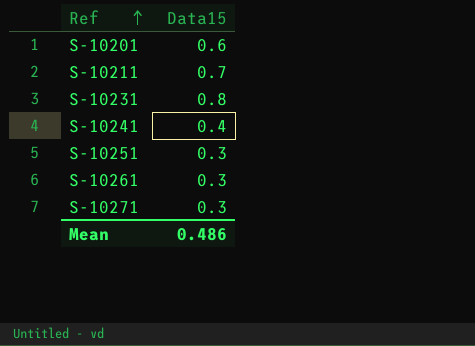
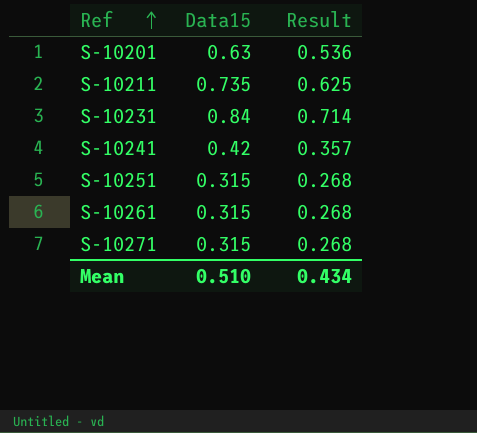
column Result | formula: none -> [Data15] * 0.85
S-10201 | Data15: 0.6 -> 0.63
S-10211 | Data15: 0.7 -> 0.735
S-10231 | Data15: 0.8 -> 0.84
S-10241 | Data15: 0.4 -> 0.42
S-10251 | Data15: 0.3 -> 0.315
S-10261 | Data15: 0.3 -> 0.315
S-10271 | Data15: 0.3 -> 0.315
Mean | Data15: 0.486 -> 0.510

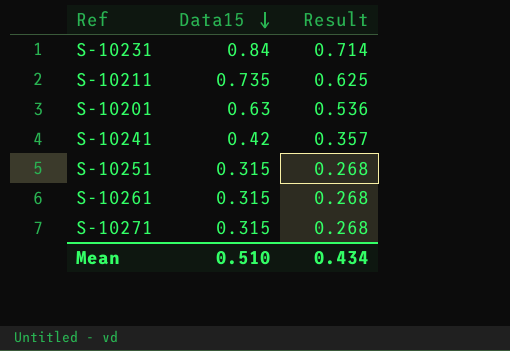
row order: Ref ascending -> Data15 descending

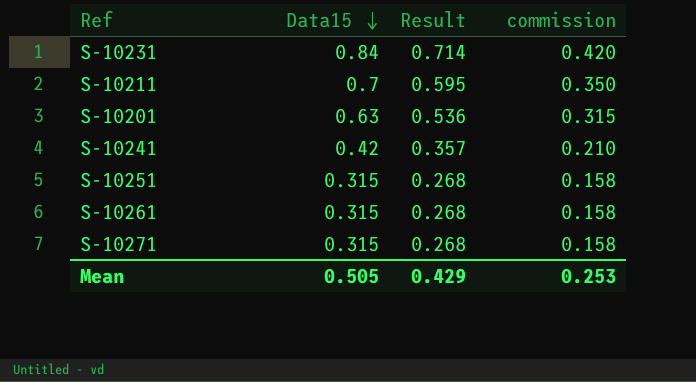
column commission | formula: none -> [Data15] * 0.5
S-10211 | Data15: 0.735 -> 0.7
S-10211 | Result: 0.625 -> 0.595
Mean | Data15: 0.510 -> 0.505
Mean | Result: 0.434 -> 0.429

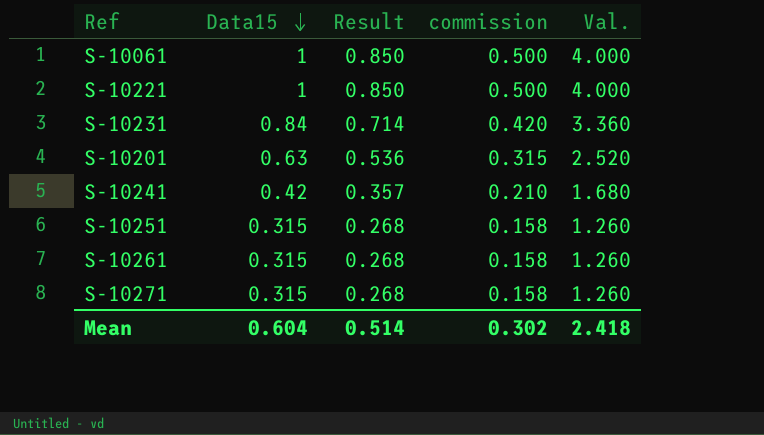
column Val. | formula: none -> [Data15] * 4
row S-10211: 0.7 | 0.595 | 0.350 -> none
row S-10061: none -> 1 | 0.850 | 0.500 | 4.000
row S-10221: none -> 1 | 0.850 | 0.500 | 4.000
Mean | Data15: 0.505 -> 0.604
Mean | Result: 0.429 -> 0.514
Mean | commission: 0.253 -> 0.302

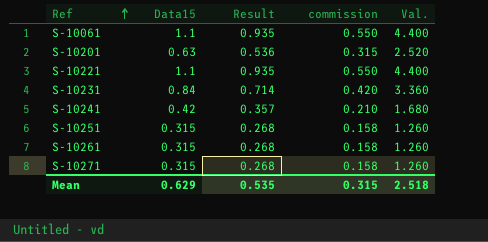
row order: Data15 descending -> Ref ascending
S-10061 | Data15: 1 -> 1.1
S-10061 | Result: 0.850 -> 0.935
S-10061 | commission: 0.500 -> 0.550
S-10061 | Val.: 4.000 -> 4.400
S-10221 | Data15: 1 -> 1.1
S-10221 | Result: 0.850 -> 0.935
S-10221 | commission: 0.500 -> 0.550
S-10221 | Val.: 4.000 -> 4.400
Mean | Data15: 0.604 -> 0.629
Mean | Result: 0.514 -> 0.535
Mean | commission: 0.302 -> 0.315
Mean | Val.: 2.418 -> 2.518

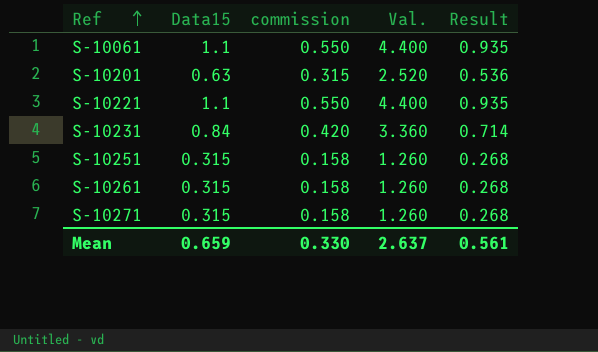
column Result | position: 3 -> 5
row S-10241: 0.42 | 0.357 | 0.210 | 1.680 -> none
Mean | Data15: 0.629 -> 0.659
Mean | commission: 0.315 -> 0.330
Mean | Val.: 2.518 -> 2.637
Mean | Result: 0.535 -> 0.561

